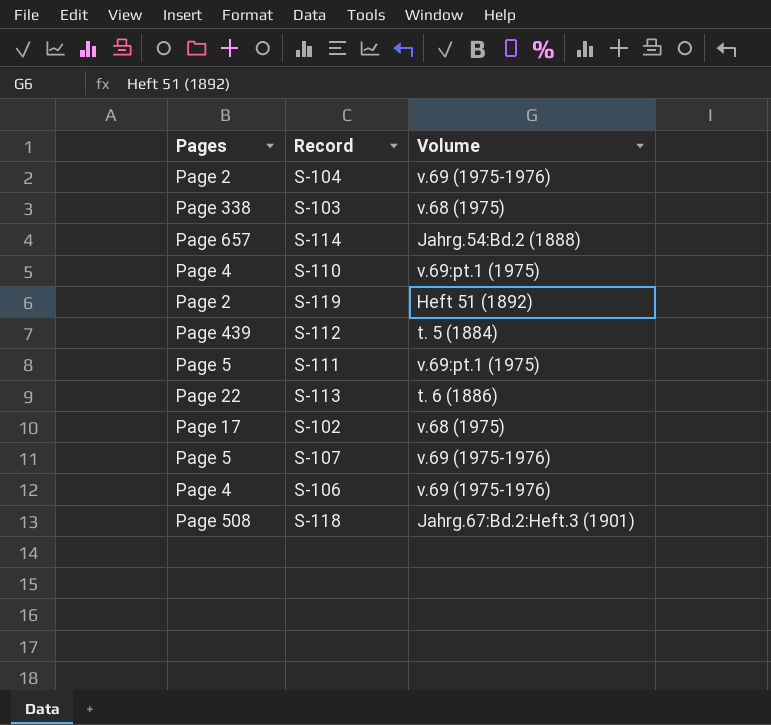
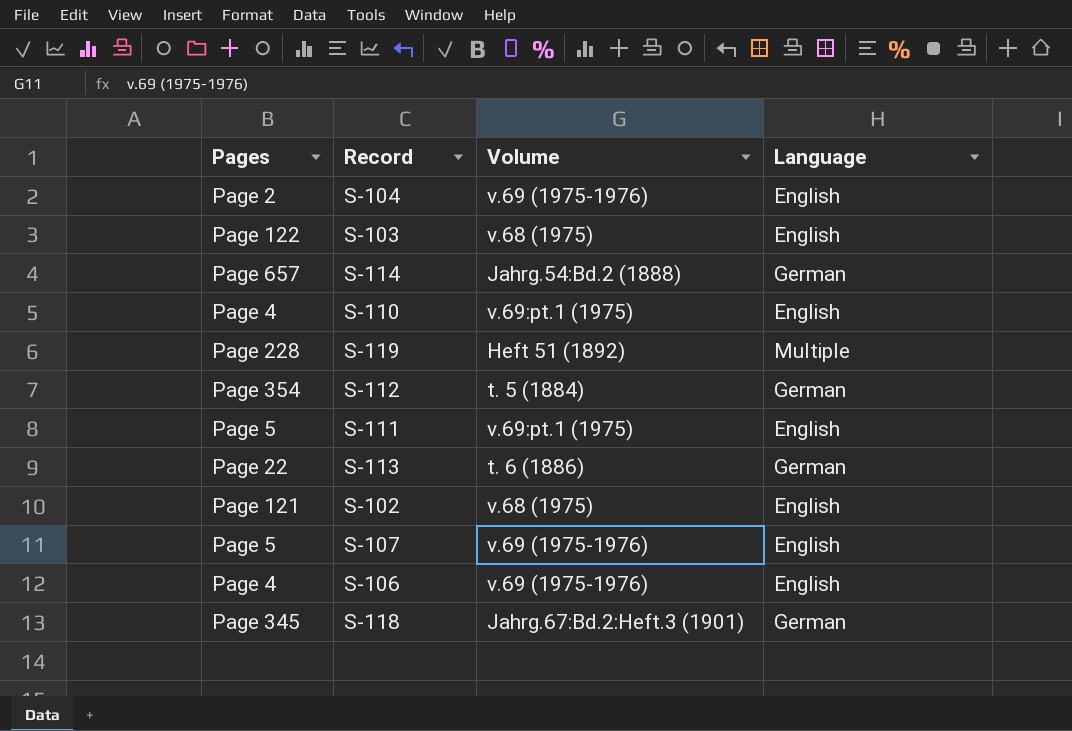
column Language | position: none -> 4
S-103 | Pages: Page 338 -> Page 122
S-119 | Pages: Page 2 -> Page 228
S-112 | Pages: Page 439 -> Page 354
S-102 | Pages: Page 17 -> Page 121
S-118 | Pages: Page 508 -> Page 345

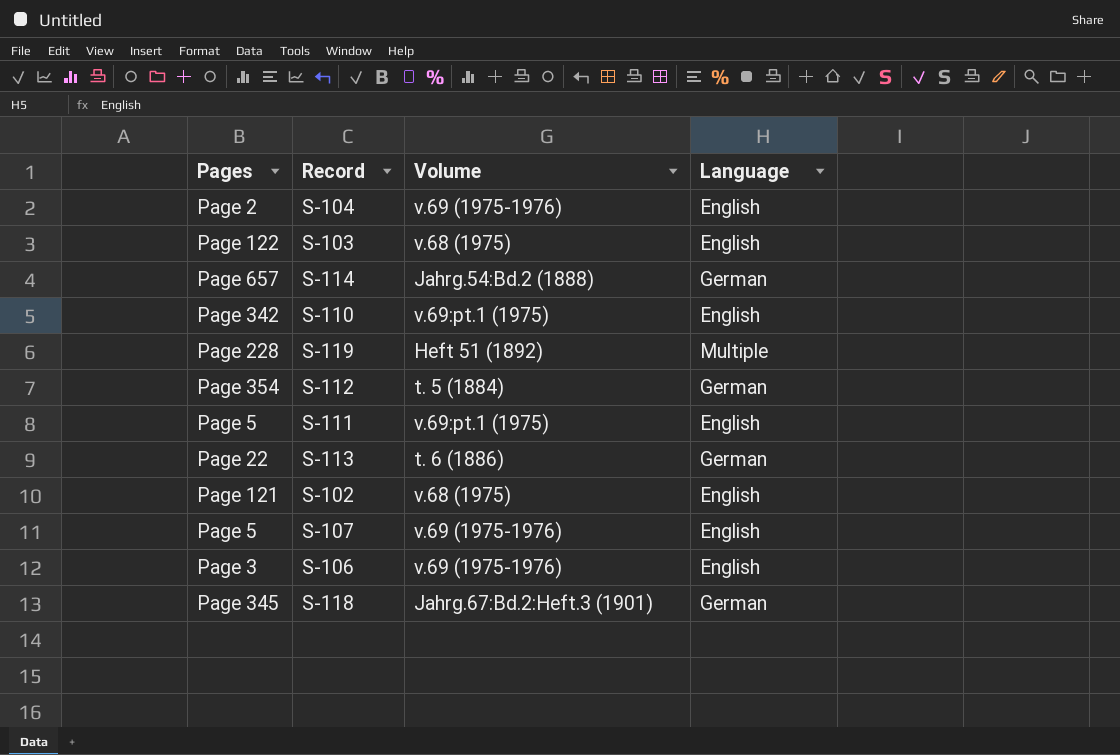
S-110 | Pages: Page 4 -> Page 342
S-106 | Pages: Page 4 -> Page 3

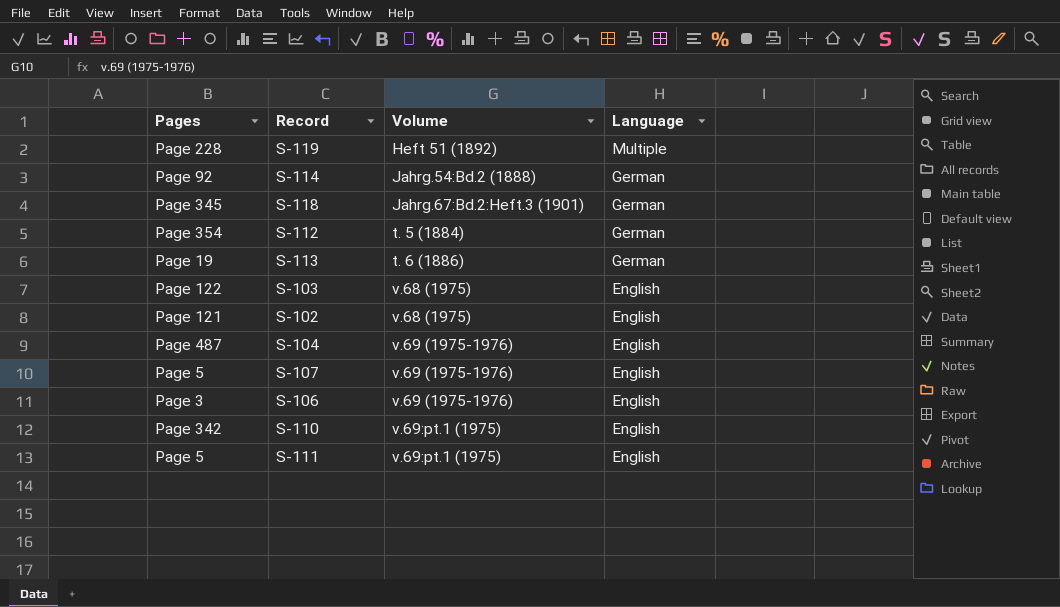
row order: none -> Volume ascending
S-114 | Pages: Page 657 -> Page 92
S-113 | Pages: Page 22 -> Page 19
S-104 | Pages: Page 2 -> Page 487

